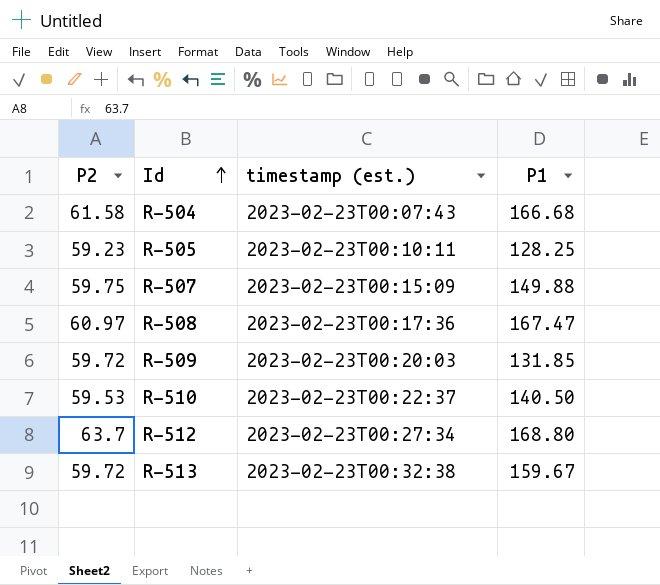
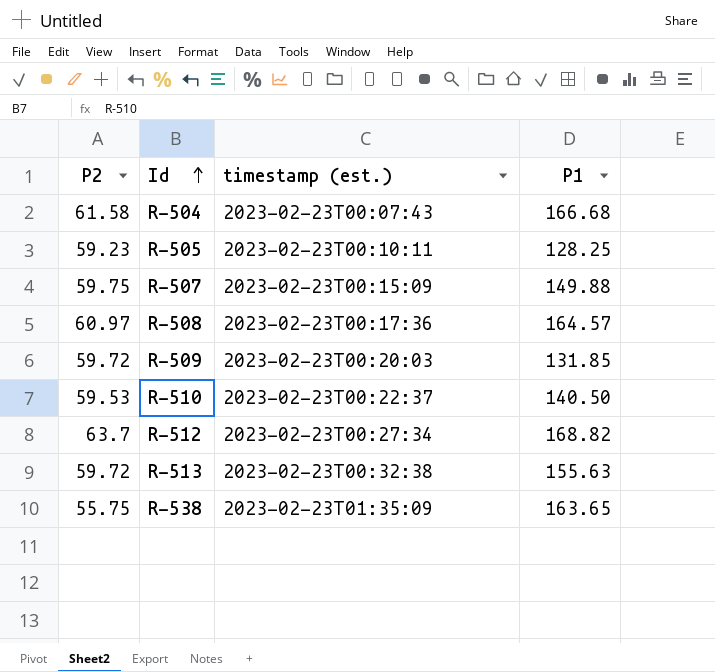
R-508 | P1: 167.47 -> 164.57
R-512 | P1: 168.80 -> 168.82
R-513 | P1: 159.67 -> 155.63
row R-538: none -> 55.75 | 2023-02-23T01:35:09 | 163.65

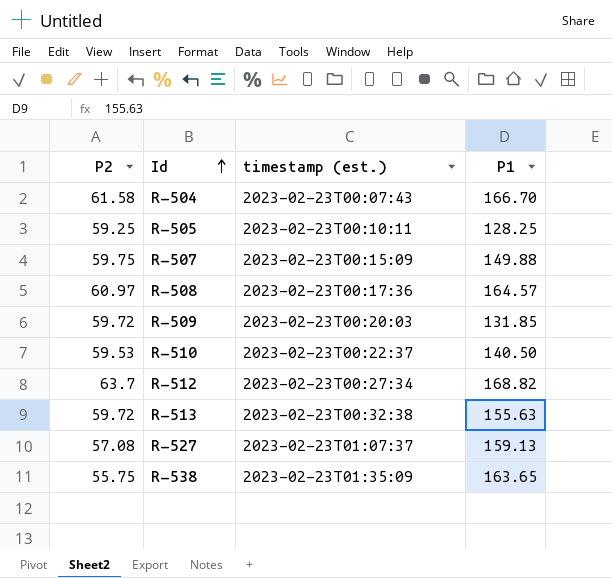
R-504 | P1: 166.68 -> 166.70
R-505 | P2: 59.23 -> 59.25
row R-527: none -> 57.08 | 2023-02-23T01:07:37 | 159.13

